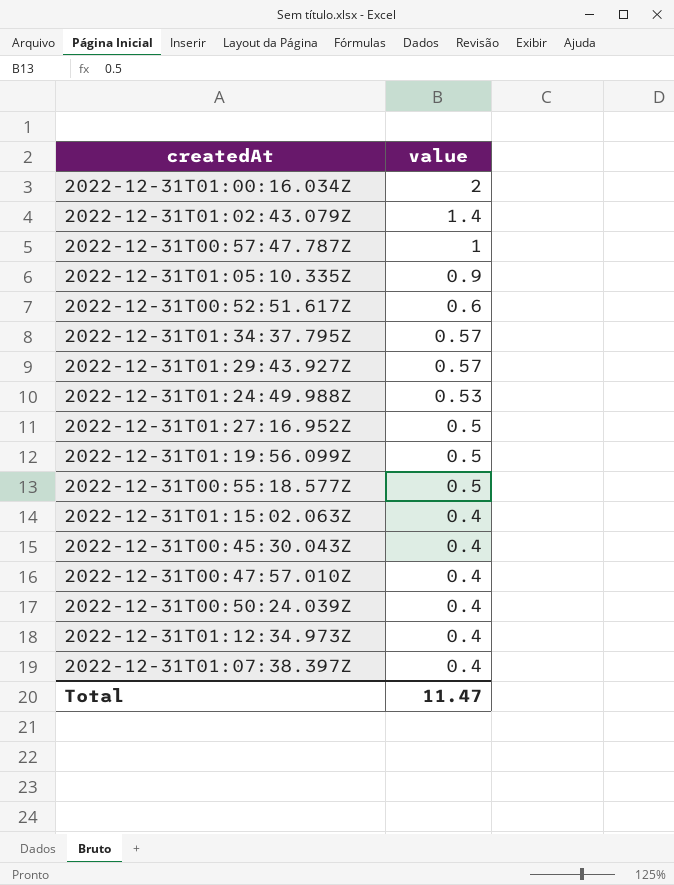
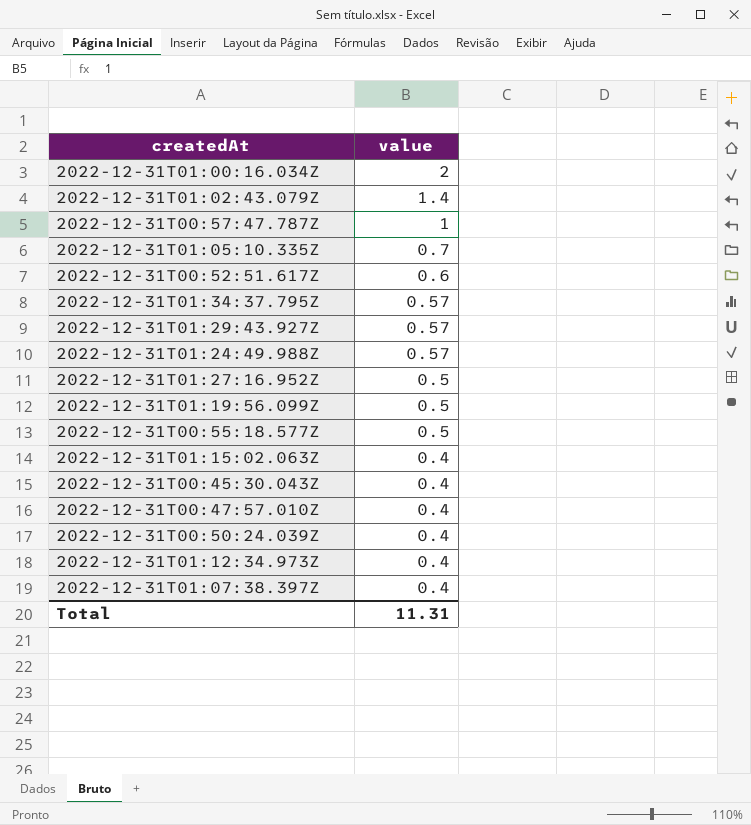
2022-12-31T01:05:10.335Z | value: 0.9 -> 0.7
2022-12-31T01:24:49.988Z | value: 0.53 -> 0.57
Total | value: 11.47 -> 11.31

